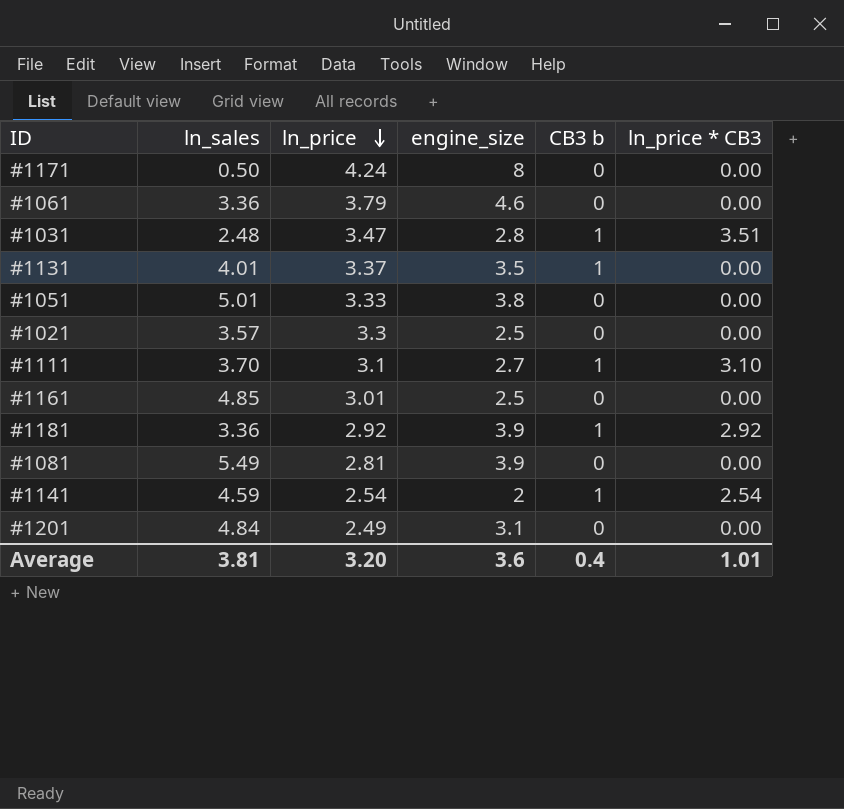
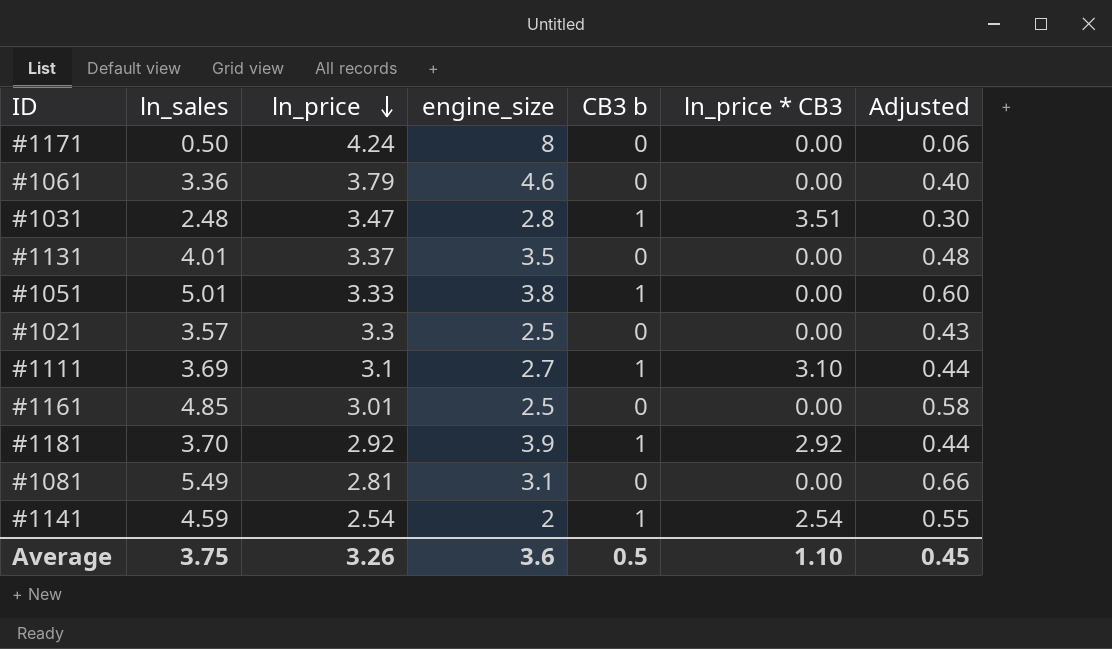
column Adjusted | formula: none -> [ln_sales] * 0.12
row #1201: 4.84 | 2.49 | 3.1 | 0 | 0.00 -> none
#1131 | CB3 b: 1 -> 0
#1051 | CB3 b: 0 -> 1
#1111 | ln_sales: 3.70 -> 3.69
#1181 | ln_sales: 3.36 -> 3.70
#1081 | engine_size: 3.9 -> 3.1
Average | ln_sales: 3.81 -> 3.75
Average | ln_price: 3.20 -> 3.26
Average | CB3 b: 0.4 -> 0.5
Average | ln_price * CB3: 1.01 -> 1.10

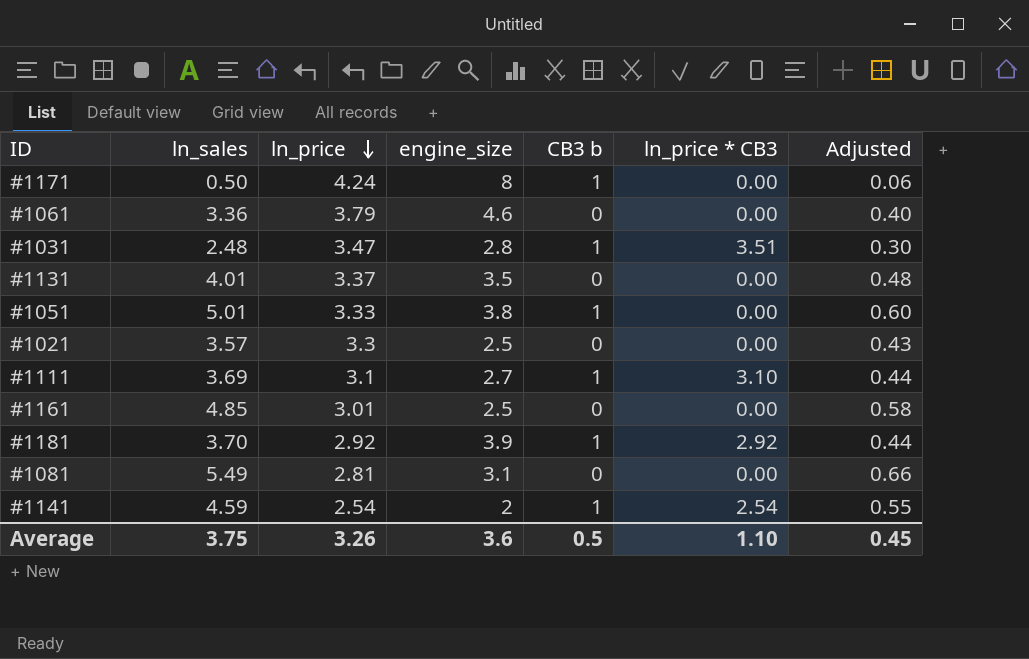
#1171 | CB3 b: 0 -> 1

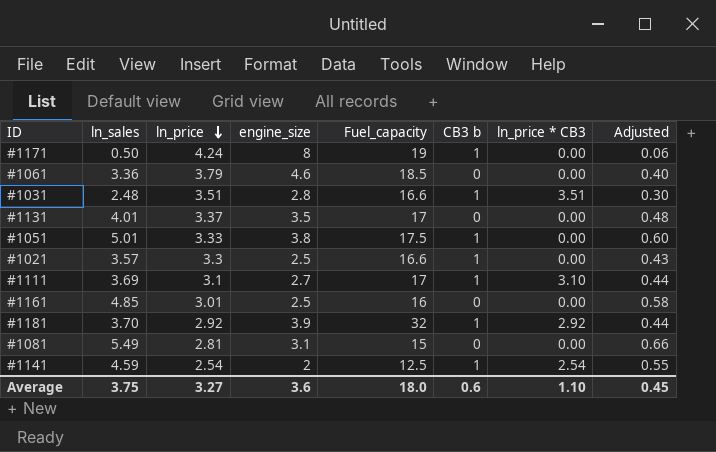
column Fuel_capacity | position: none -> 5
#1031 | ln_price: 3.47 -> 3.51
#1021 | CB3 b: 0 -> 1
Average | ln_price: 3.26 -> 3.27
Average | CB3 b: 0.5 -> 0.6

